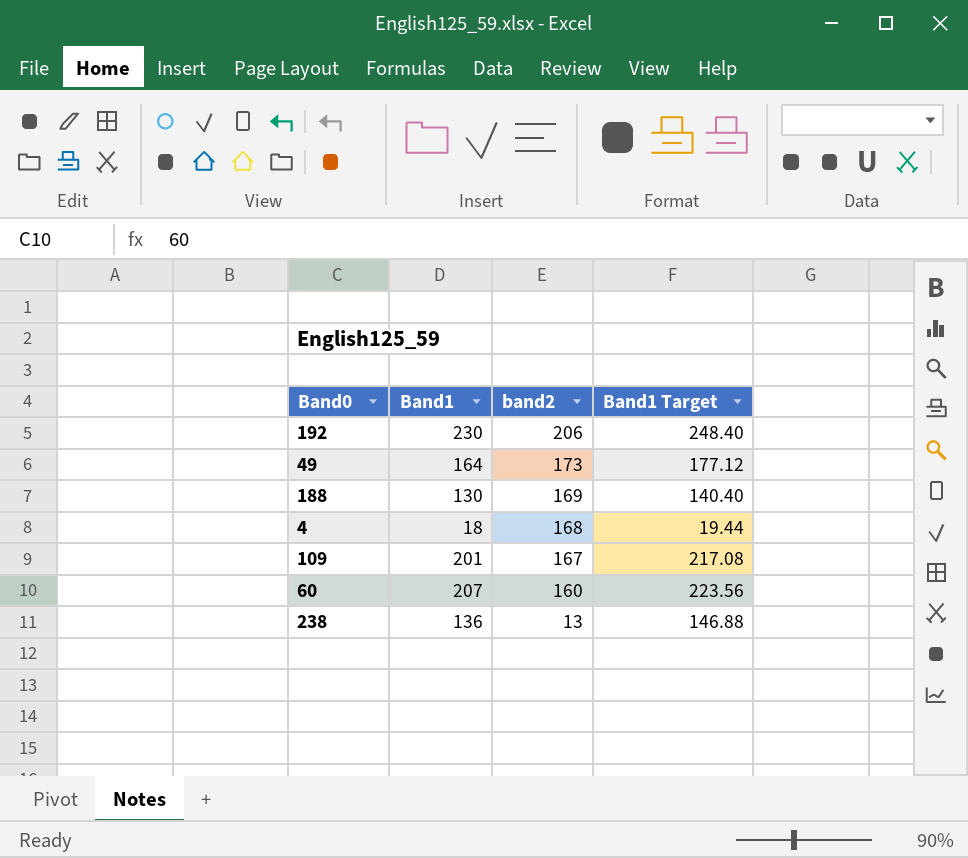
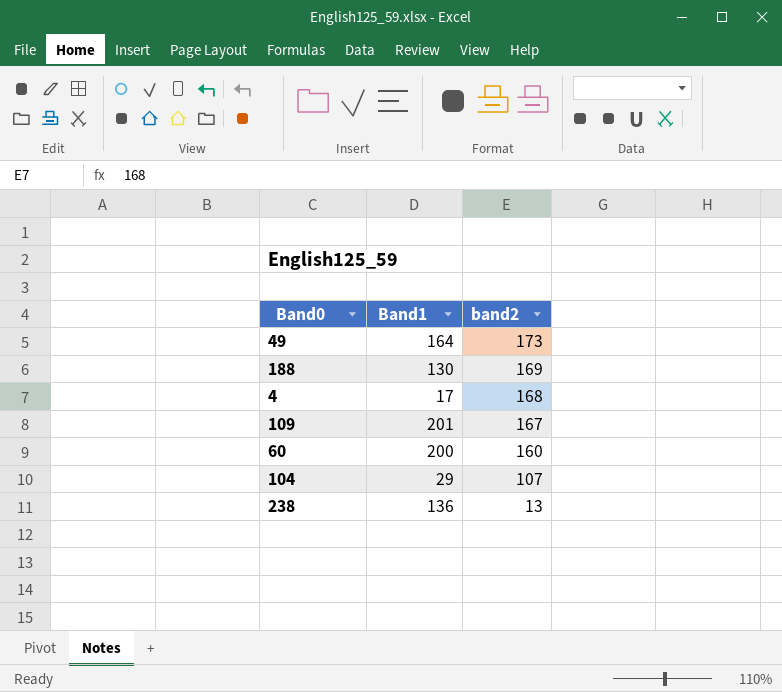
column Band1 Target | formula: [Band1] * 1.08 -> none
row 192: 230 | 206 | 248.40 -> none
4 | Band1: 18 -> 17
60 | Band1: 207 -> 200
row 104: none -> 29 | 107

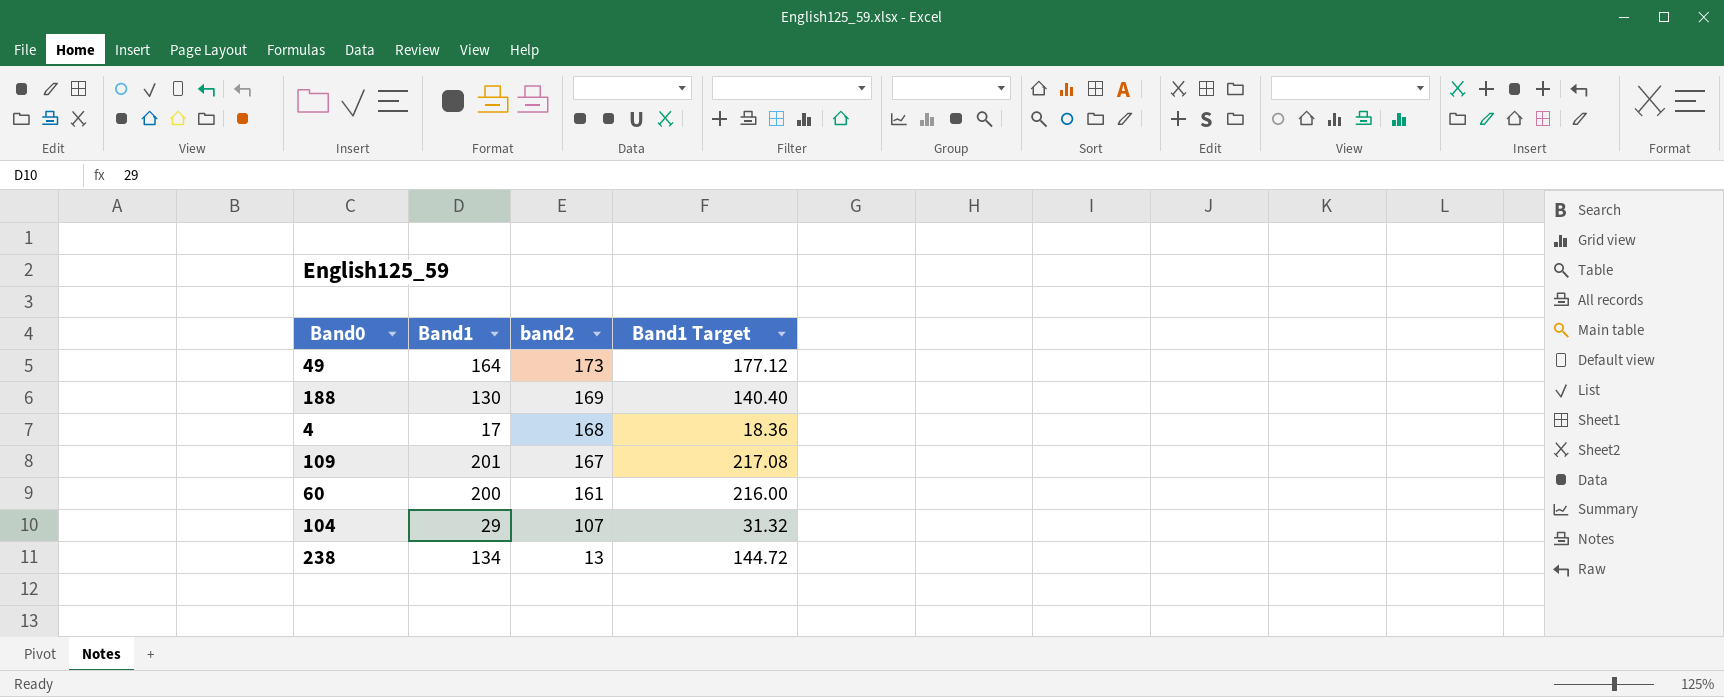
column Band1 Target | formula: none -> [Band1] * 1.08
60 | band2: 160 -> 161
238 | Band1: 136 -> 134

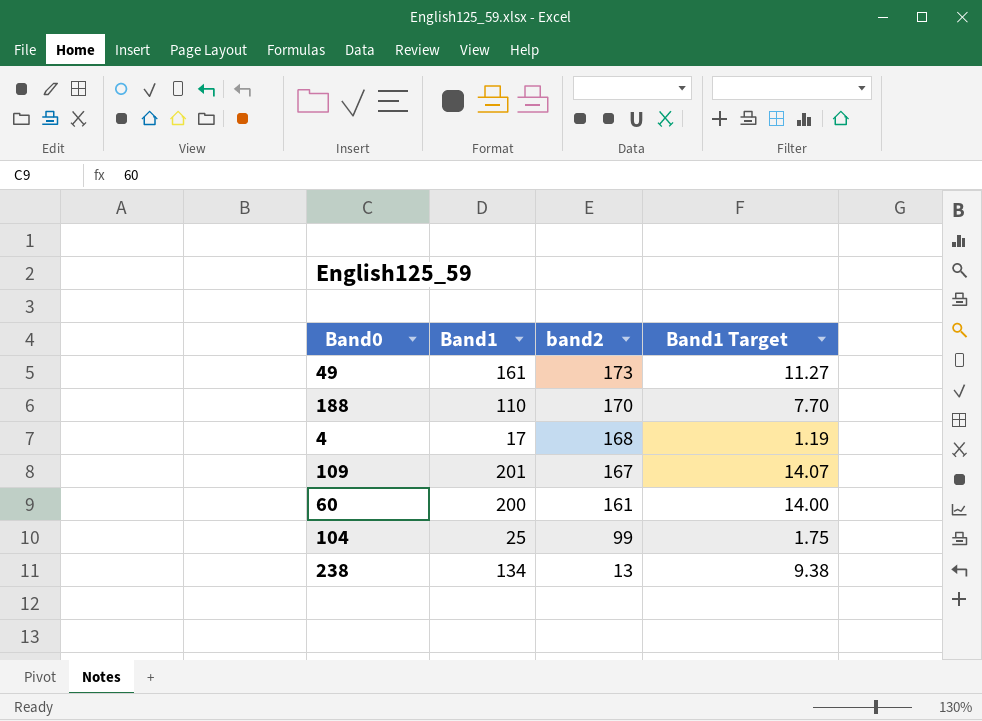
column Band1 Target | formula: [Band1] * 1.08 -> [Band1] * 0.07
49 | Band1: 164 -> 161
188 | Band1: 130 -> 110
188 | band2: 169 -> 170
104 | Band1: 29 -> 25
104 | band2: 107 -> 99

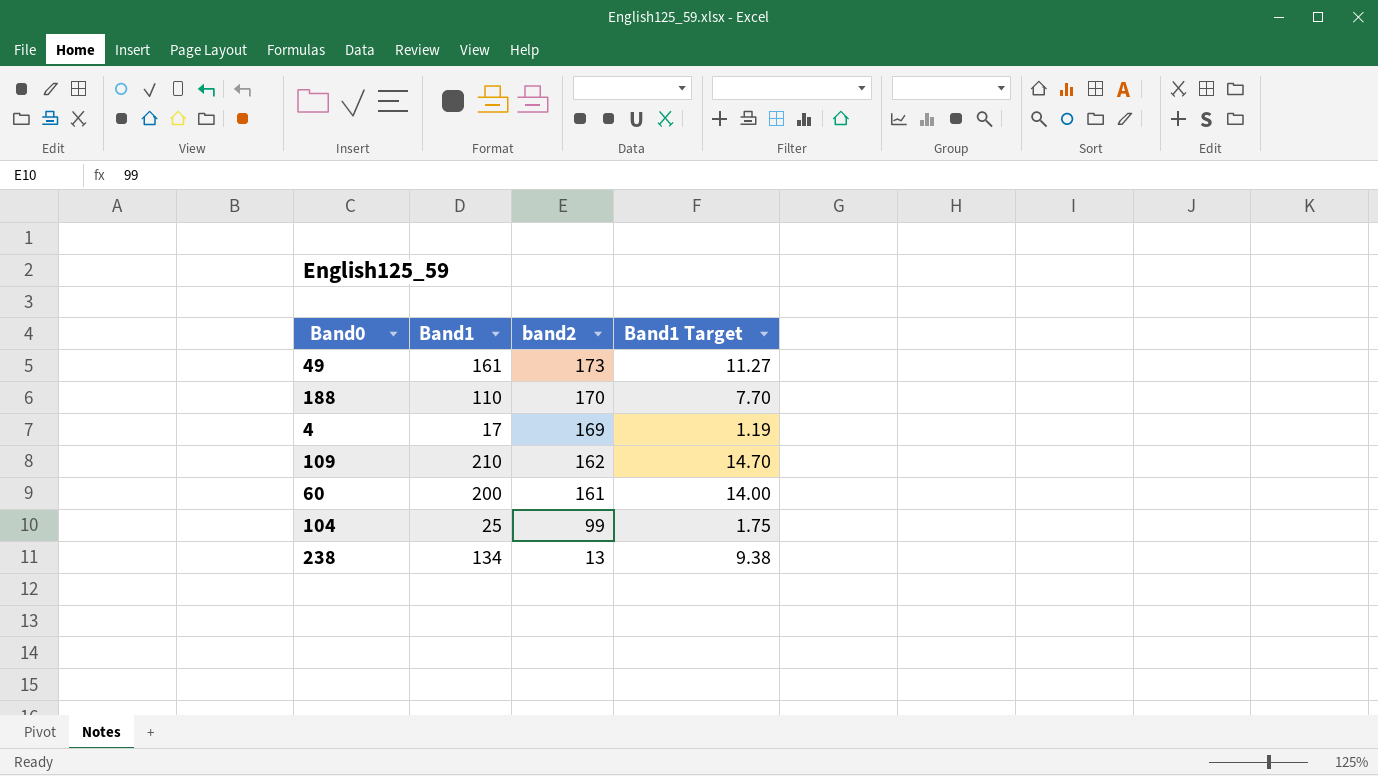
4 | band2: 168 -> 169
109 | Band1: 201 -> 210
109 | band2: 167 -> 162
109 | Band1 Target: 14.07 -> 14.70

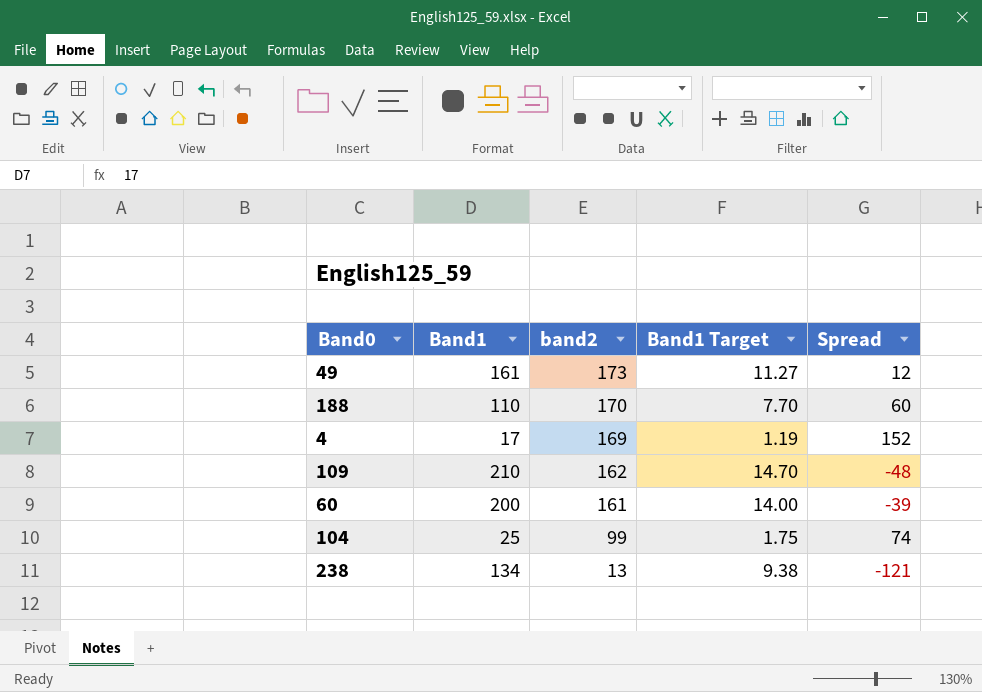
column Spread | formula: none -> [band2] - [Band1]

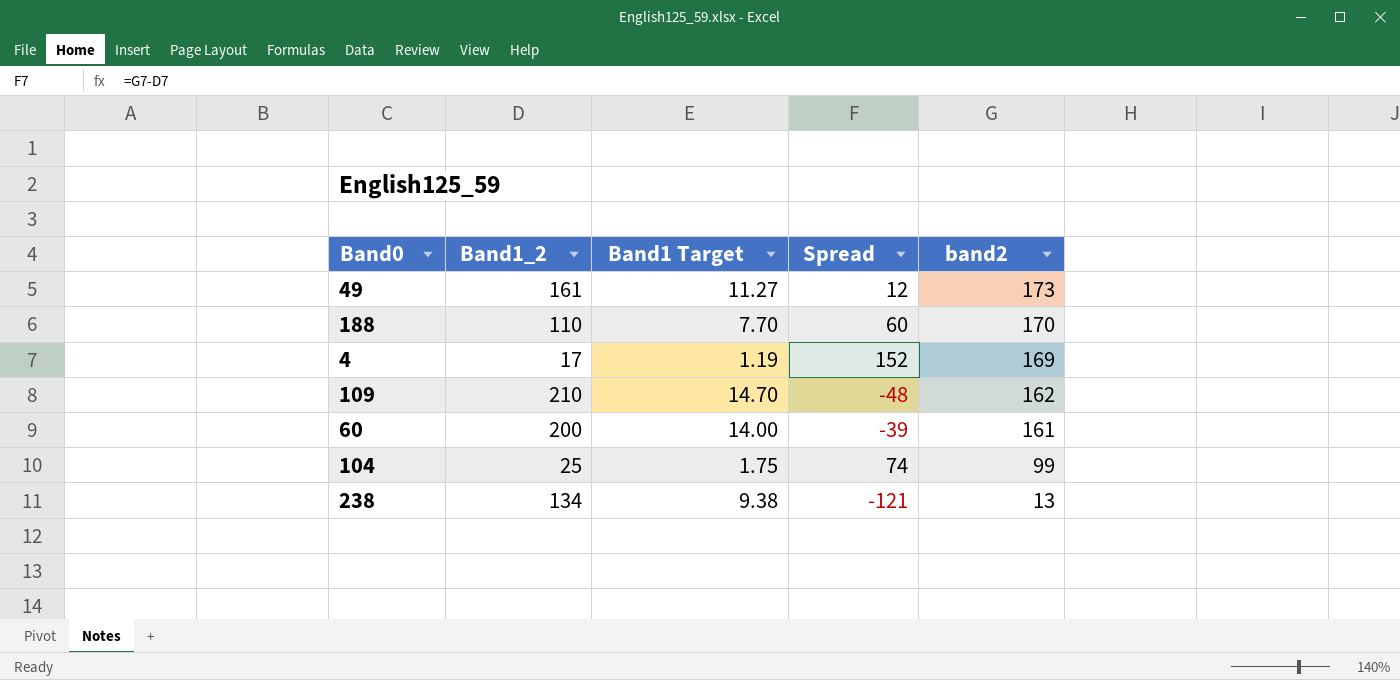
column name: Band1 -> Band1_2
column band2 | position: 3 -> 5

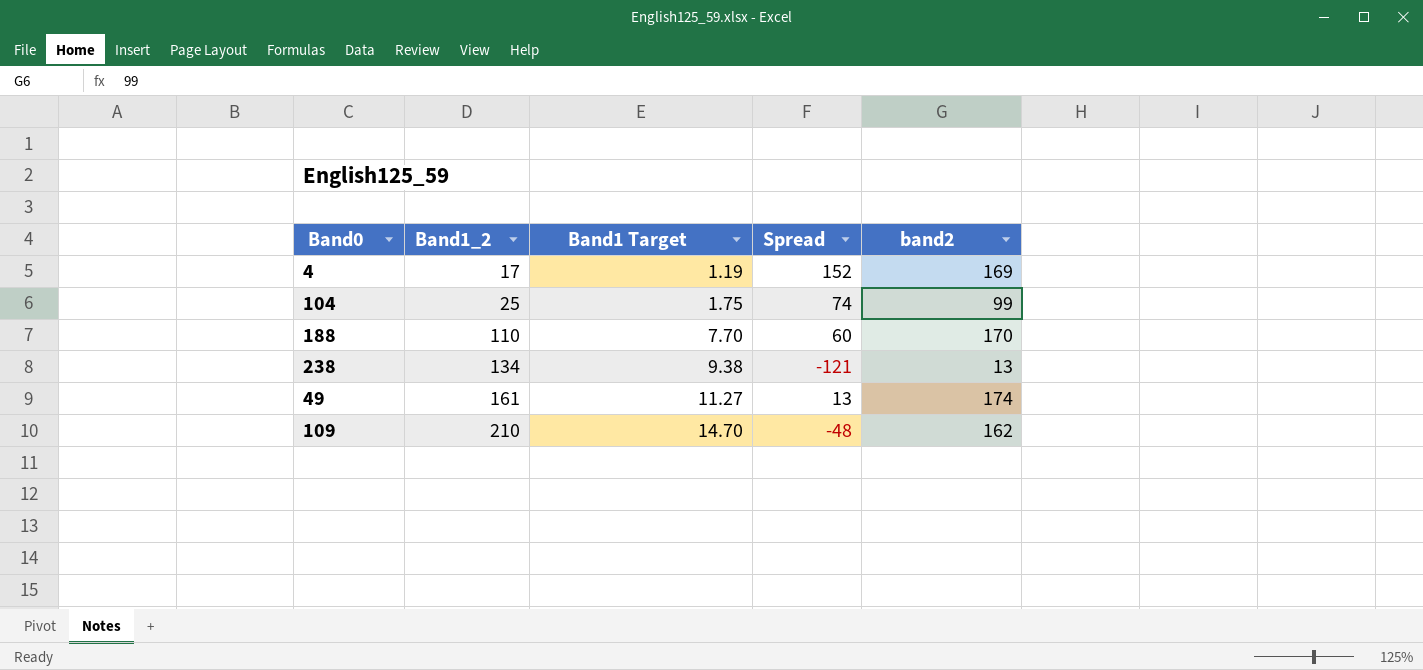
row order: band2 descending -> Band1_2 ascending
row 60: 200 | 14.00 | -39 | 161 -> none
49 | Spread: 12 -> 13
49 | band2: 173 -> 174

